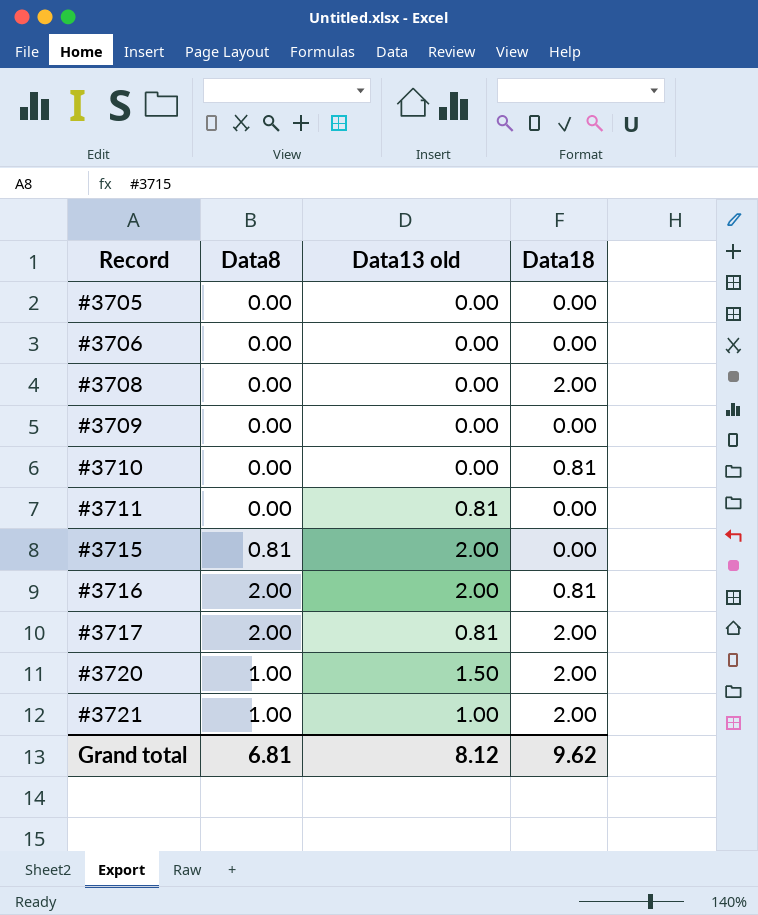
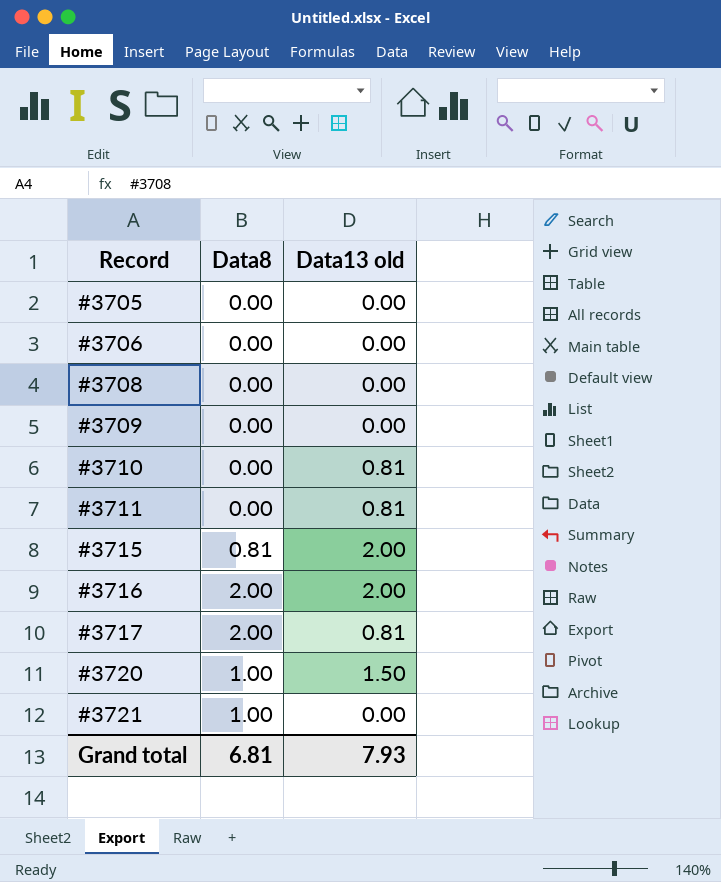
column Data18 | position: 4 -> none
#3710 | Data13 old: 0.00 -> 0.81
#3721 | Data13 old: 1.00 -> 0.00
Grand total | Data13 old: 8.12 -> 7.93

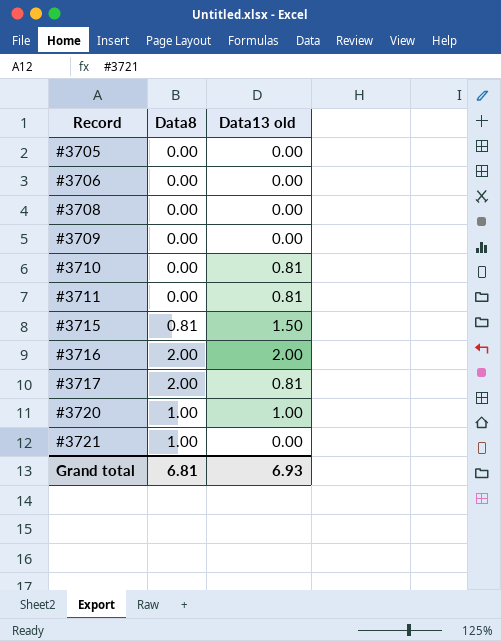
#3715 | Data13 old: 2.00 -> 1.50
#3720 | Data13 old: 1.50 -> 1.00
Grand total | Data13 old: 7.93 -> 6.93

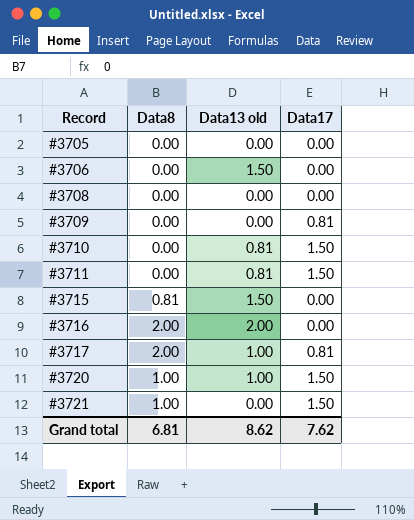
column Data17 | position: none -> 4
#3706 | Data13 old: 0.00 -> 1.50
#3717 | Data13 old: 0.81 -> 1.00
Grand total | Data13 old: 6.93 -> 8.62

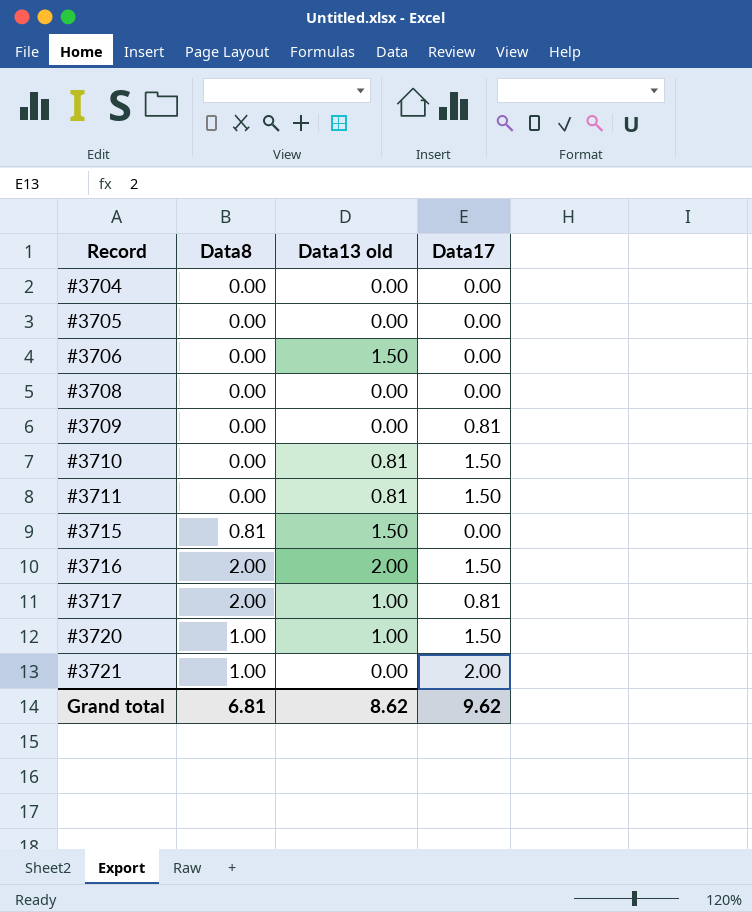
row #3704: none -> 0.00 | 0.00 | 0.00
#3716 | Data17: 0.00 -> 1.50
#3721 | Data17: 1.50 -> 2.00
Grand total | Data17: 7.62 -> 9.62

